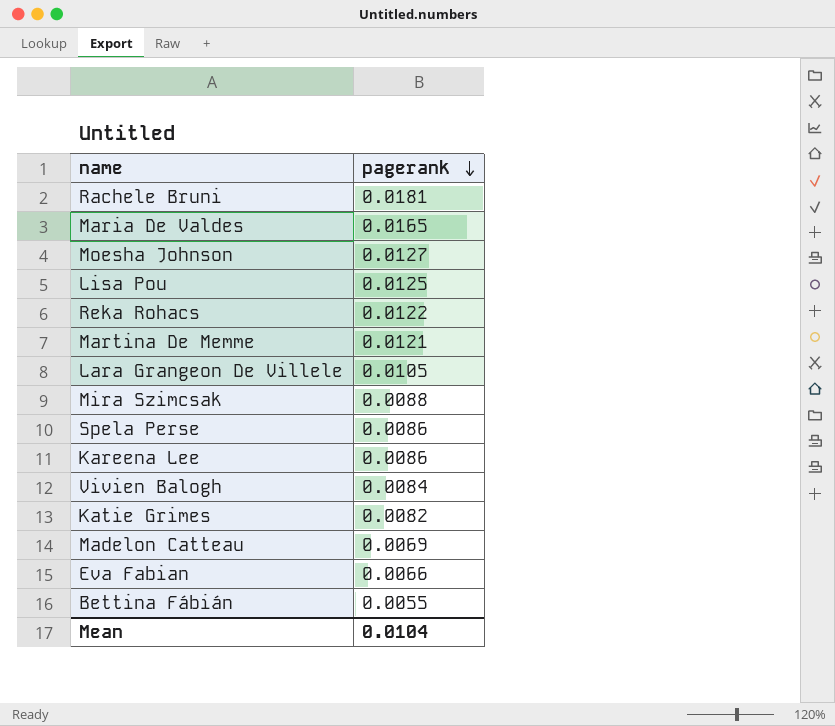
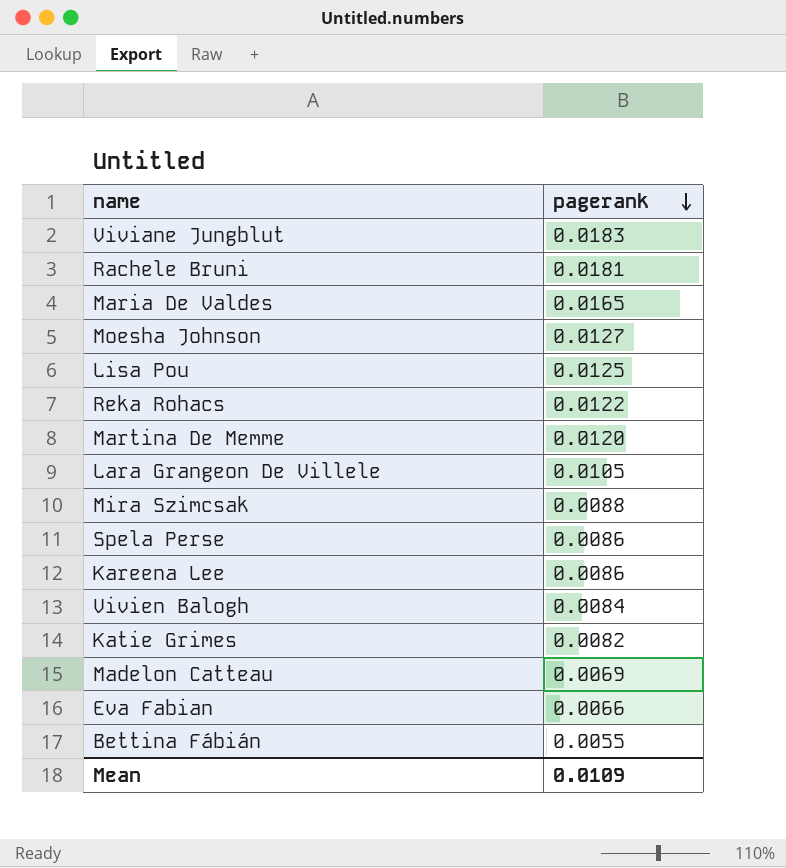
row Viviane Jungblut: none -> 0.0183
Martina De Memme | pagerank: 0.0121 -> 0.0120
Mean | pagerank: 0.0104 -> 0.0109

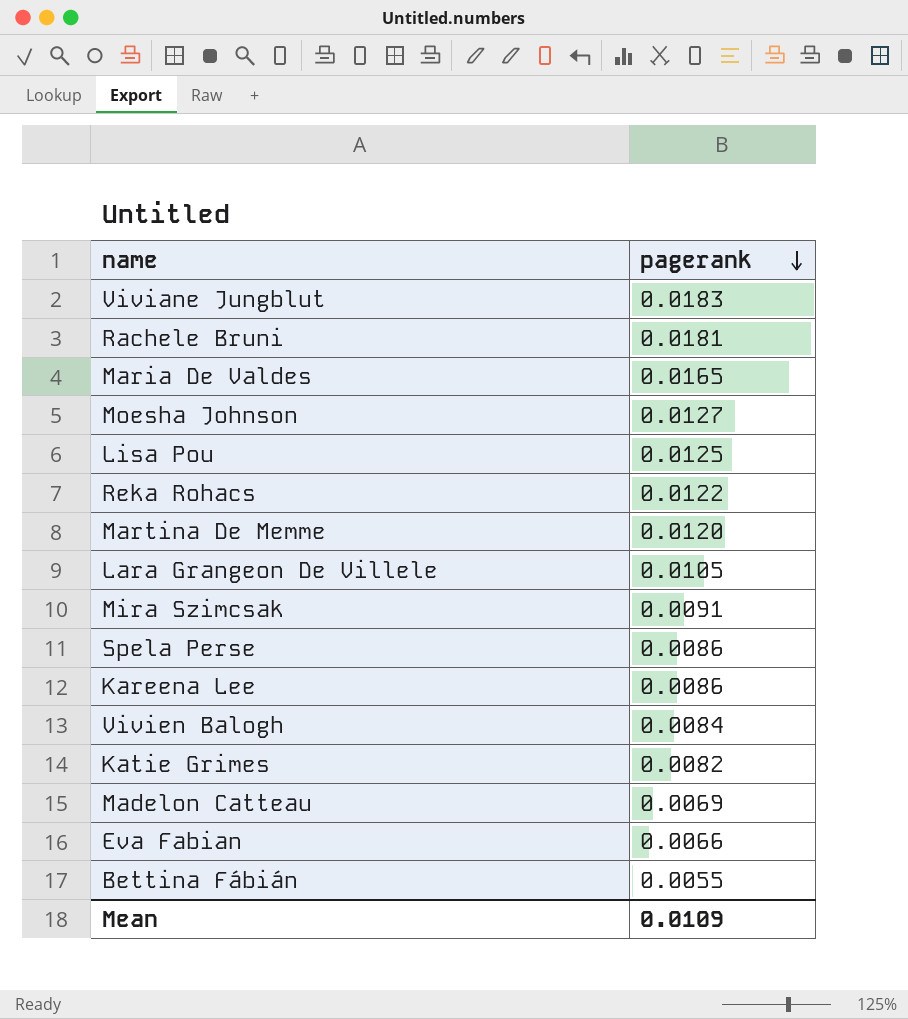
Mira Szimcsak | pagerank: 0.0088 -> 0.0091

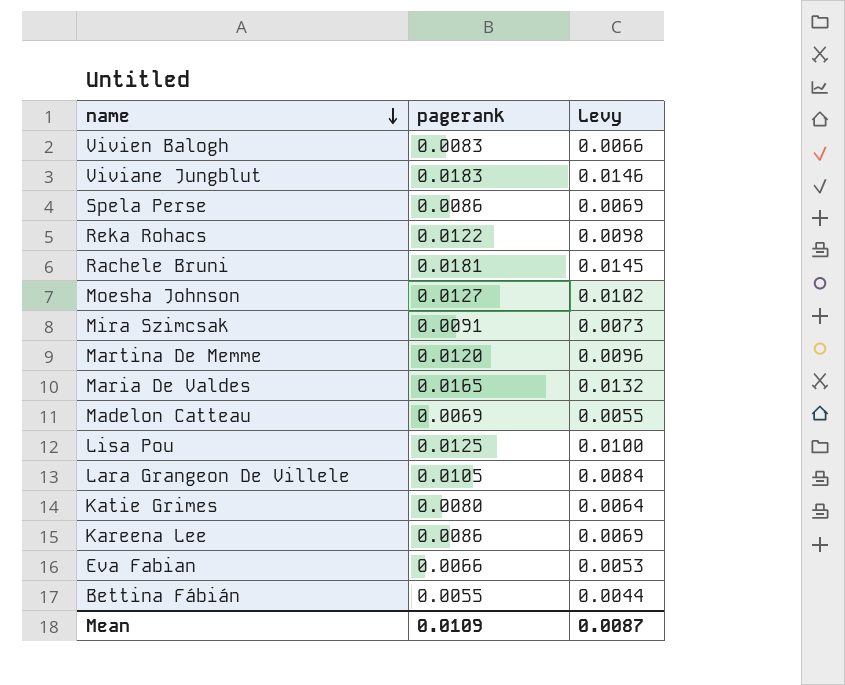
row order: pagerank descending -> name descending
column Levy | formula: none -> [pagerank] * 0.8
Vivien Balogh | pagerank: 0.0084 -> 0.0083
Katie Grimes | pagerank: 0.0082 -> 0.0080

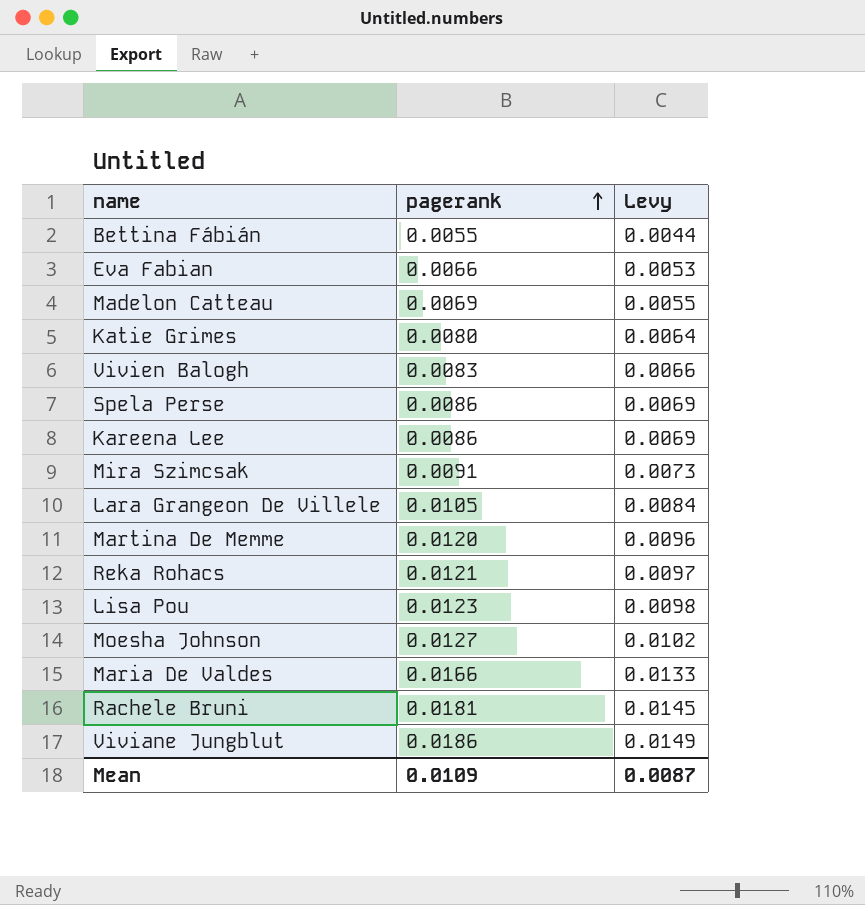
row order: name descending -> pagerank ascending
Reka Rohacs | pagerank: 0.0122 -> 0.0121
Reka Rohacs | Levy: 0.0098 -> 0.0097
Lisa Pou | pagerank: 0.0125 -> 0.0123
Lisa Pou | Levy: 0.0100 -> 0.0098
Maria De Valdes | pagerank: 0.0165 -> 0.0166
Maria De Valdes | Levy: 0.0132 -> 0.0133
Viviane Jungblut | pagerank: 0.0183 -> 0.0186
Viviane Jungblut | Levy: 0.0146 -> 0.0149

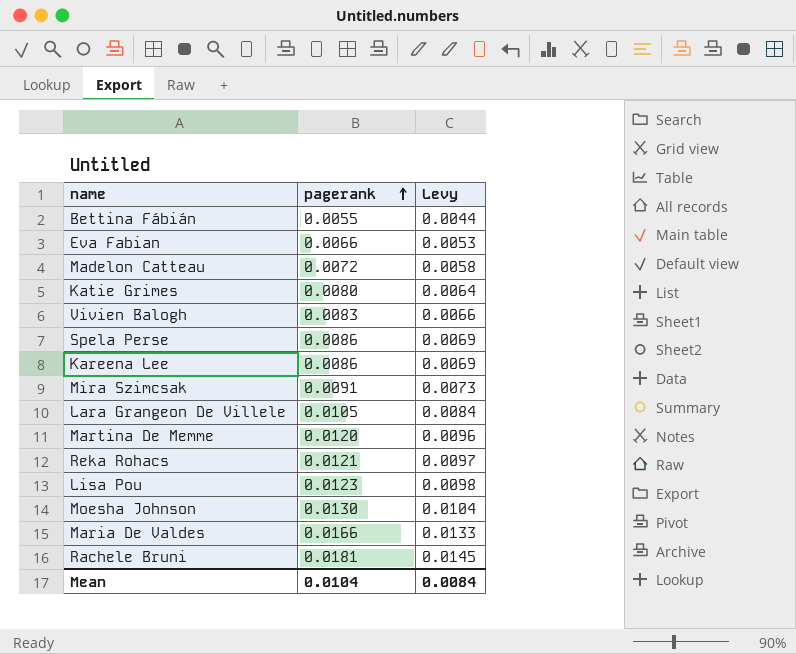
row Viviane Jungblut: 0.0186 | 0.0149 -> none
Madelon Catteau | pagerank: 0.0069 -> 0.0072
Madelon Catteau | Levy: 0.0055 -> 0.0058
Moesha Johnson | pagerank: 0.0127 -> 0.0130
Moesha Johnson | Levy: 0.0102 -> 0.0104
Mean | pagerank: 0.0109 -> 0.0104
Mean | Levy: 0.0087 -> 0.0084

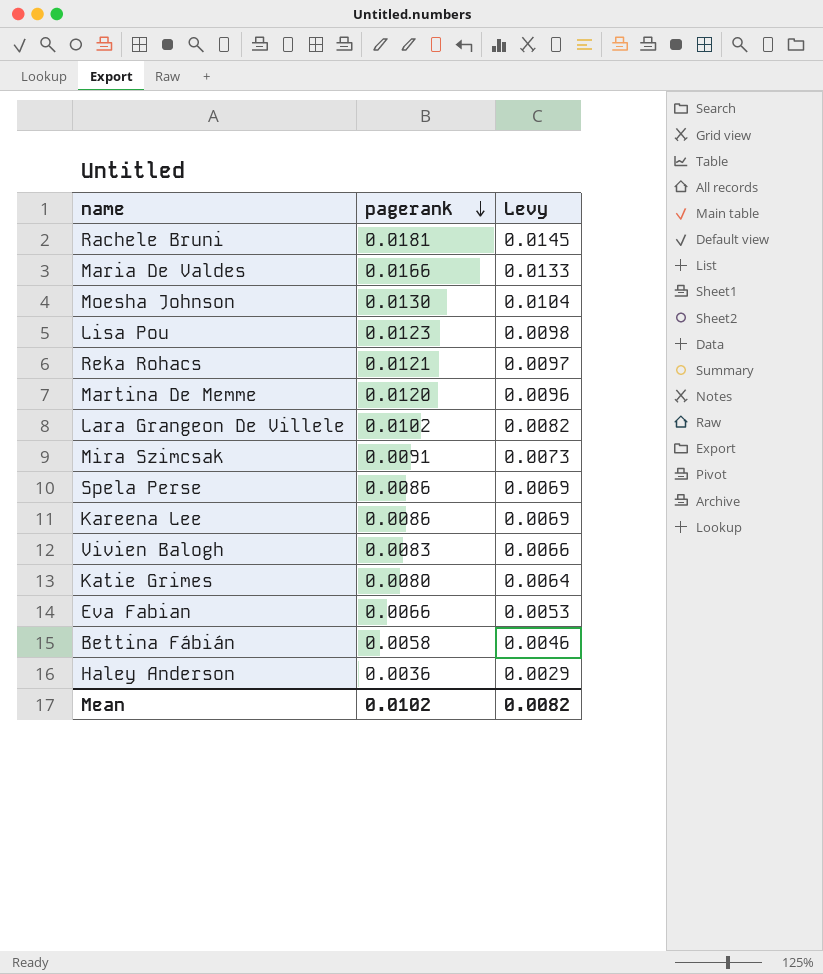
row order: pagerank ascending -> pagerank descending
row Madelon Catteau: 0.0072 | 0.0058 -> none
Lara Grangeon De Villele | pagerank: 0.0105 -> 0.0102
Lara Grangeon De Villele | Levy: 0.0084 -> 0.0082
Bettina Fábián | pagerank: 0.0055 -> 0.0058
Bettina Fábián | Levy: 0.0044 -> 0.0046
row Haley Anderson: none -> 0.0036 | 0.0029
Mean | pagerank: 0.0104 -> 0.0102
Mean | Levy: 0.0084 -> 0.0082

